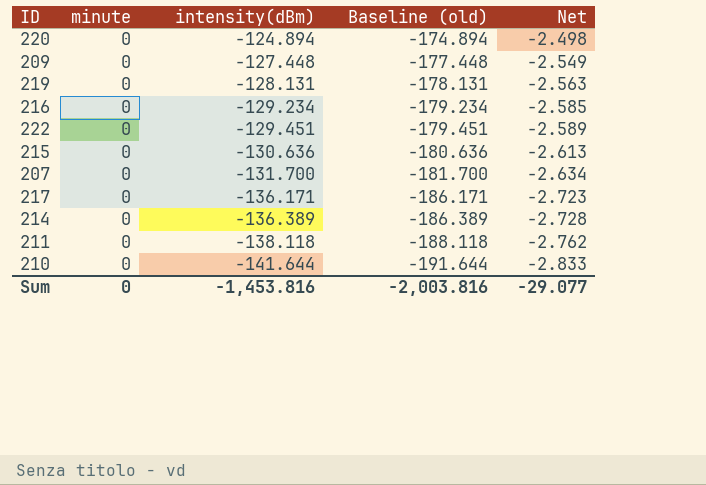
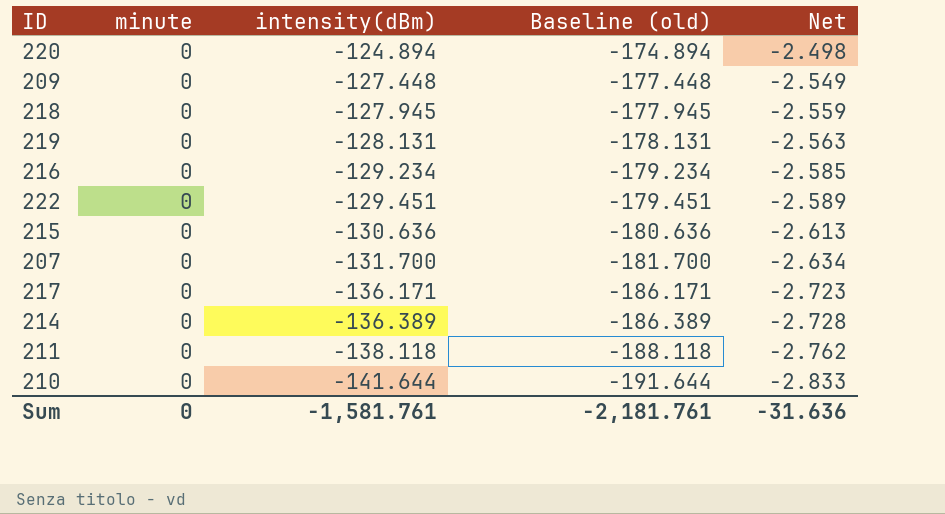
row 218: none -> 0 | -127.945 | -177.945 | -2.559
Sum | intensity(dBm): -1,453.816 -> -1,581.761
Sum | Baseline (old): -2,003.816 -> -2,181.761
Sum | Net: -29.077 -> -31.636

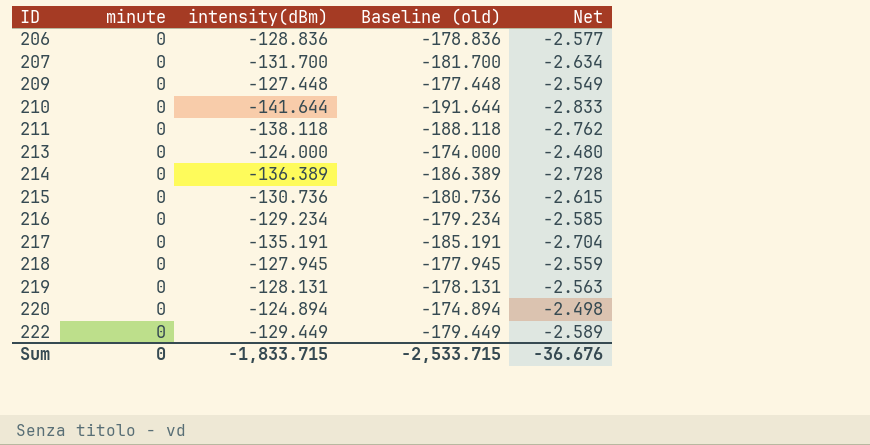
row order: intensity(dBm) descending -> ID ascending
row 206: none -> 0 | -128.836 | -178.836 | -2.577
row 213: none -> 0 | -124.000 | -174.000 | -2.480
215 | intensity(dBm): -130.636 -> -130.736
215 | Baseline (old): -180.636 -> -180.736
215 | Net: -2.613 -> -2.615
217 | intensity(dBm): -136.171 -> -135.191
217 | Baseline (old): -186.171 -> -185.191
217 | Net: -2.723 -> -2.704
222 | intensity(dBm): -129.451 -> -129.449
222 | Baseline (old): -179.451 -> -179.449
Sum | intensity(dBm): -1,581.761 -> -1,833.715
Sum | Baseline (old): -2,181.761 -> -2,533.715
Sum | Net: -31.636 -> -36.676

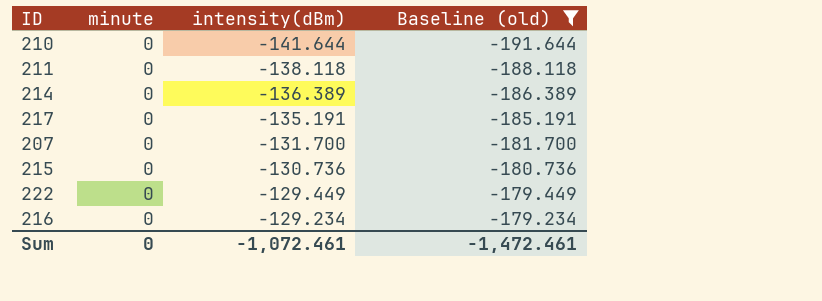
filter: none -> Baseline (old) <= -179.234
row order: ID ascending -> intensity(dBm) ascending
column Net | formula: [intensity(dBm)] * 0.02 -> none
Sum | intensity(dBm): -1,833.715 -> -1,072.461
Sum | Baseline (old): -2,533.715 -> -1,472.461

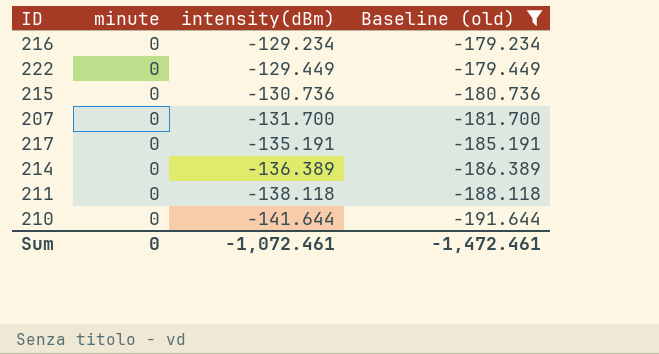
row order: intensity(dBm) ascending -> intensity(dBm) descending

